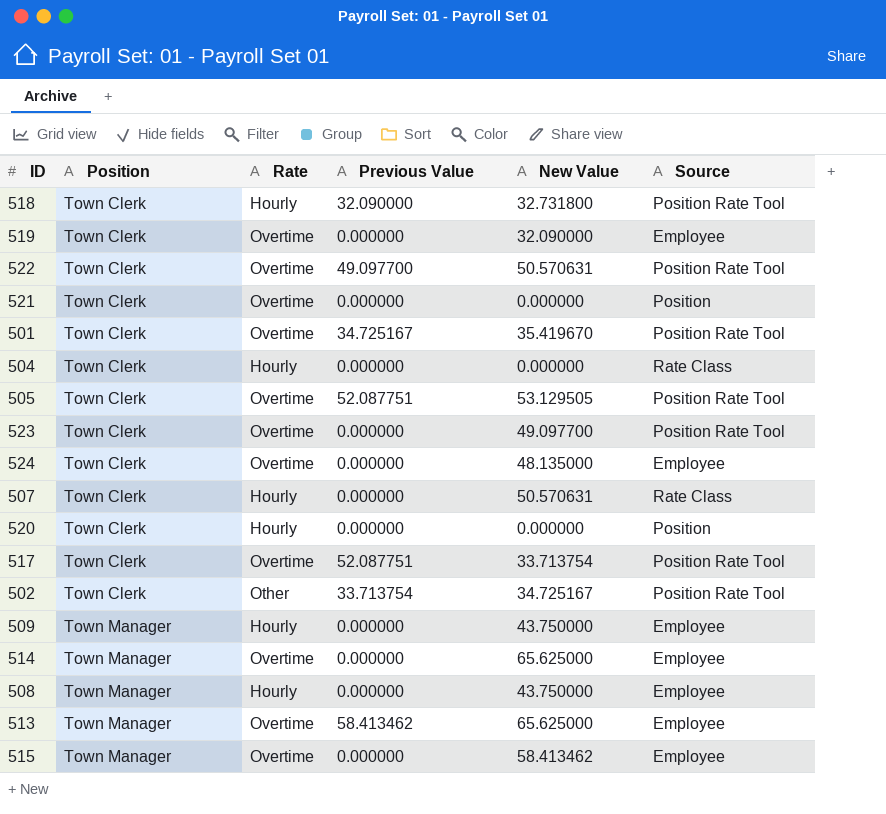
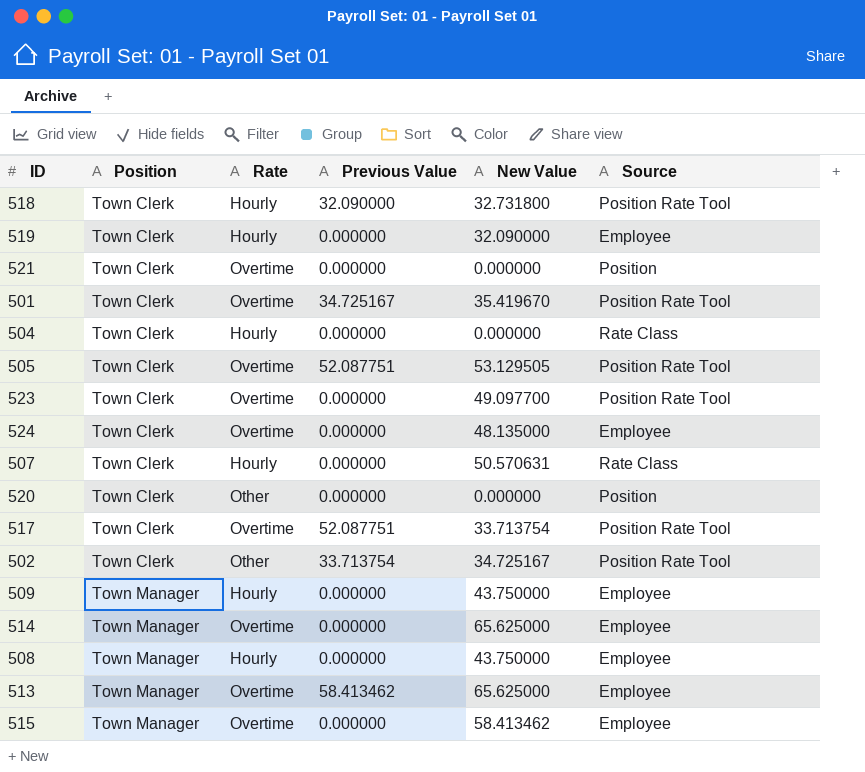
row 522: Town Clerk | Overtime | 49.097700 | 50.570631 | Position Rate Tool -> none
519 | Rate: Overtime -> Hourly
520 | Rate: Hourly -> Other

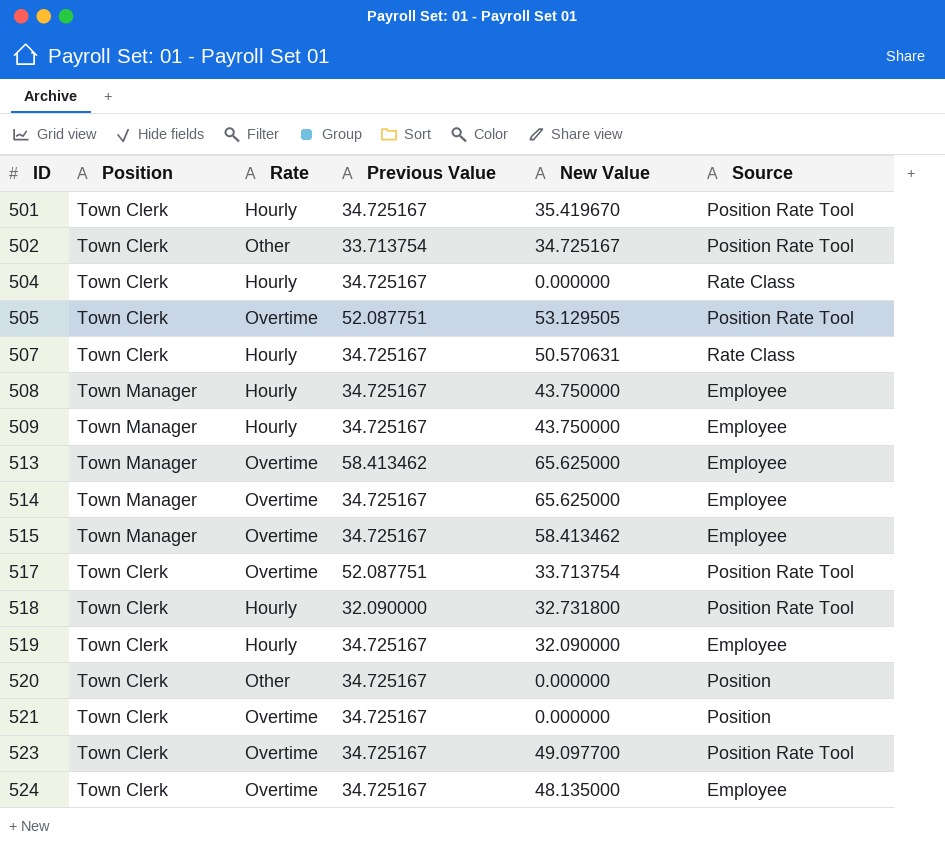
row order: Position ascending -> ID ascending
501 | Rate: Overtime -> Hourly
504 | Previous Value: 0.000000 -> 34.725167
507 | Previous Value: 0.000000 -> 34.725167
508 | Previous Value: 0.000000 -> 34.725167
509 | Previous Value: 0.000000 -> 34.725167
514 | Previous Value: 0.000000 -> 34.725167
515 | Previous Value: 0.000000 -> 34.725167
519 | Previous Value: 0.000000 -> 34.725167
520 | Previous Value: 0.000000 -> 34.725167
521 | Previous Value: 0.000000 -> 34.725167
523 | Previous Value: 0.000000 -> 34.725167
524 | Previous Value: 0.000000 -> 34.725167

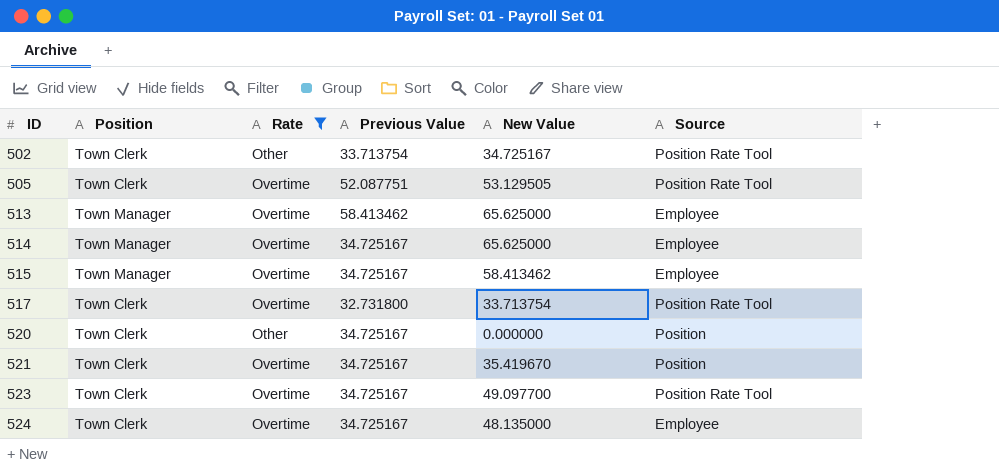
filter: none -> Rate != Hourly
517 | Previous Value: 52.087751 -> 32.731800
521 | New Value: 0.000000 -> 35.419670

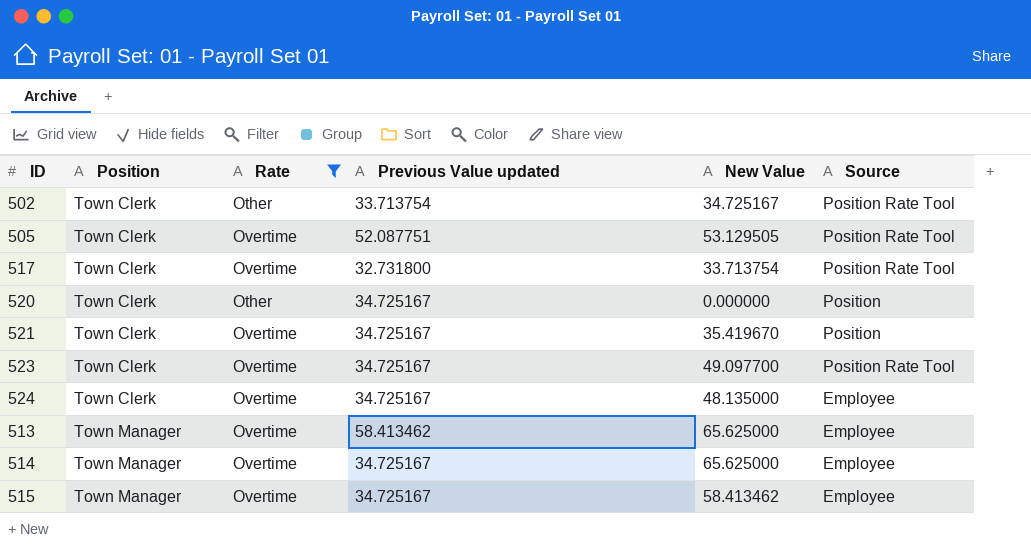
row order: ID ascending -> Position ascending
column name: Previous Value -> Previous Value updated

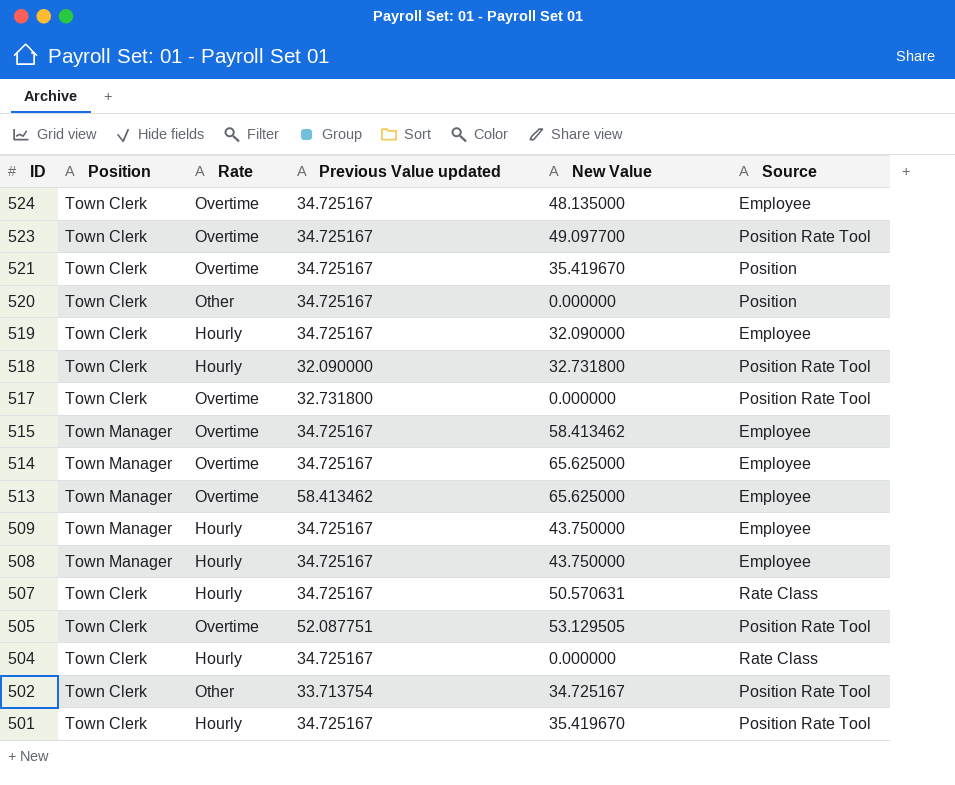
filter: Rate != Hourly -> none
row order: Position ascending -> ID descending
517 | New Value: 33.713754 -> 0.000000

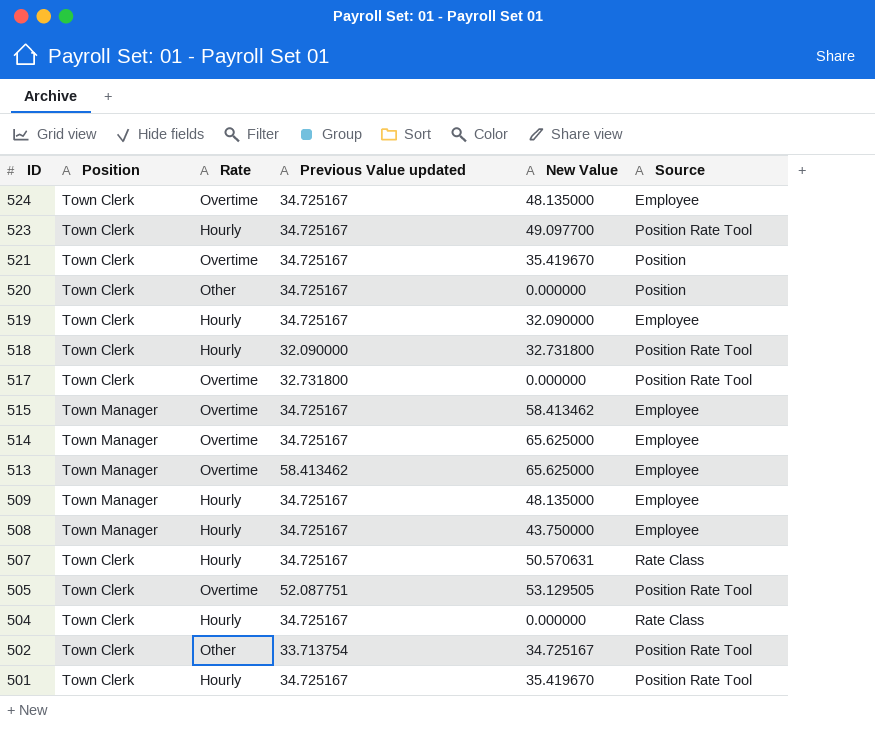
523 | Rate: Overtime -> Hourly
509 | New Value: 43.750000 -> 48.135000

